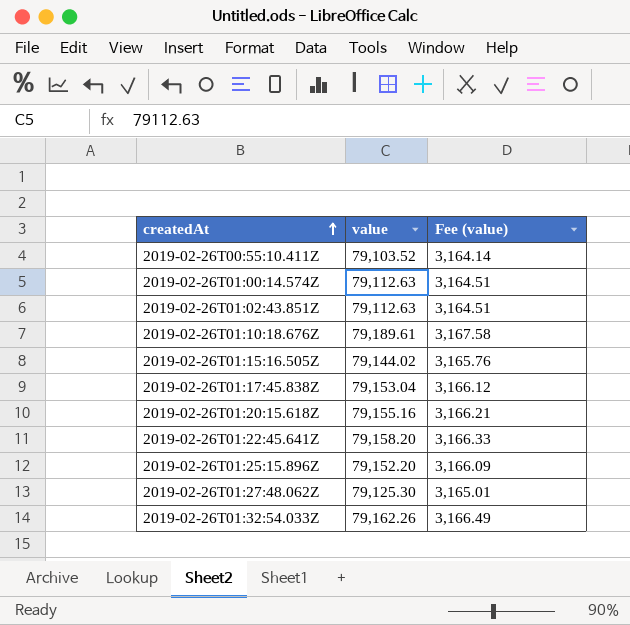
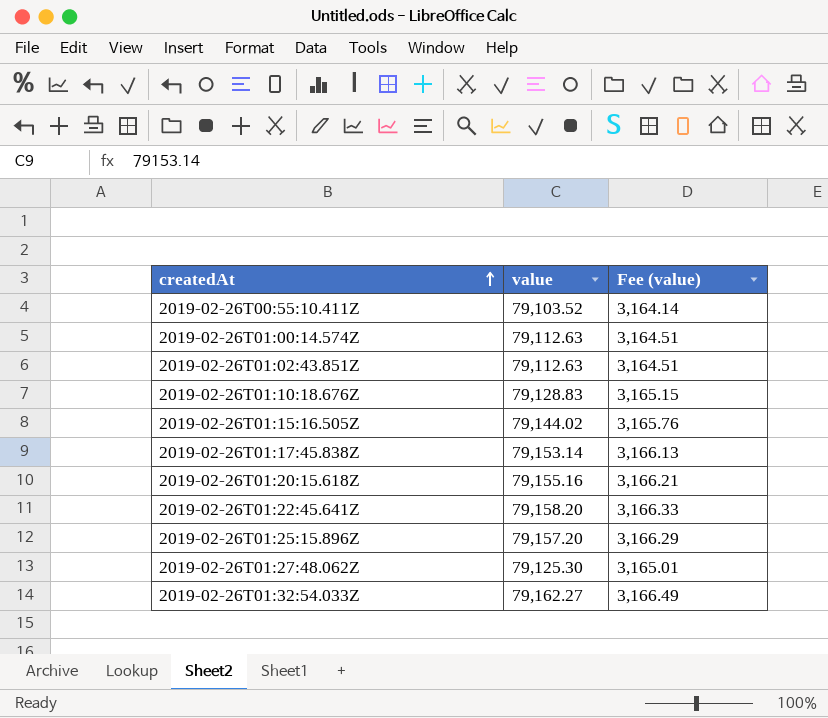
2019-02-26T01:10:18.676Z | value: 79,189.61 -> 79,128.83
2019-02-26T01:10:18.676Z | Fee (value): 3,167.58 -> 3,165.15
2019-02-26T01:17:45.838Z | value: 79,153.04 -> 79,153.14
2019-02-26T01:17:45.838Z | Fee (value): 3,166.12 -> 3,166.13
2019-02-26T01:25:15.896Z | value: 79,152.20 -> 79,157.20
2019-02-26T01:25:15.896Z | Fee (value): 3,166.09 -> 3,166.29
2019-02-26T01:32:54.033Z | value: 79,162.26 -> 79,162.27

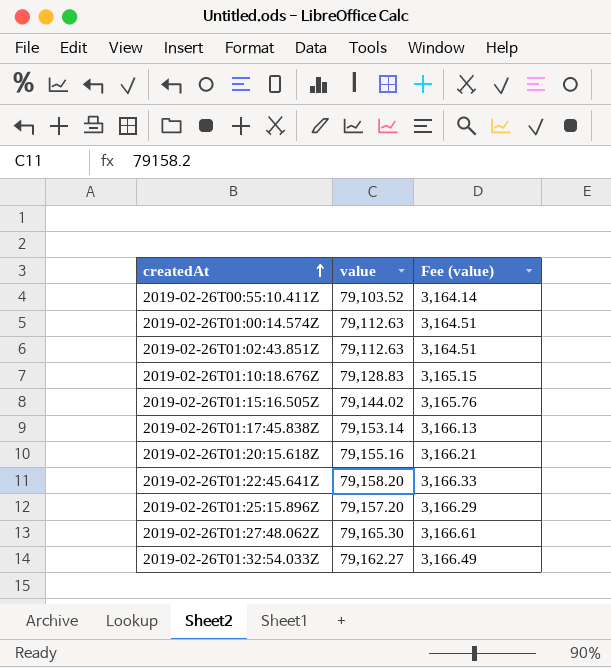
2019-02-26T01:27:48.062Z | value: 79,125.30 -> 79,165.30
2019-02-26T01:27:48.062Z | Fee (value): 3,165.01 -> 3,166.61

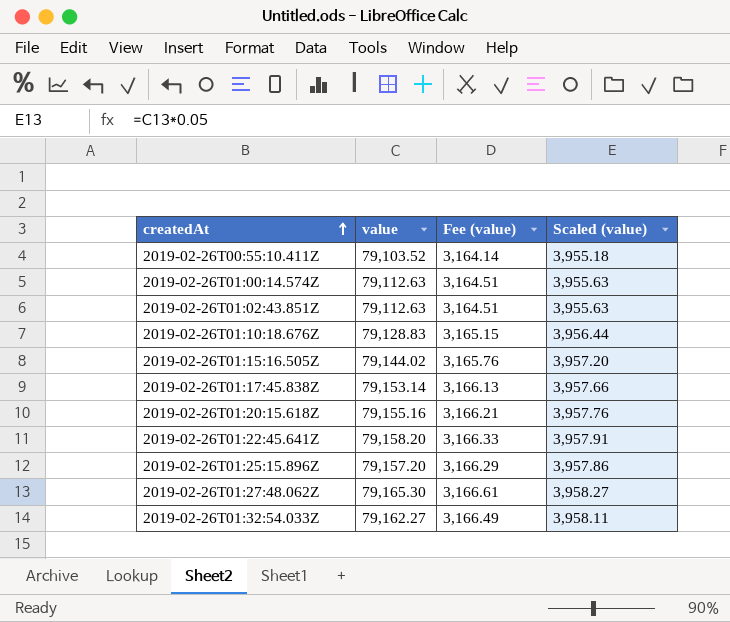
column Scaled (value) | formula: none -> [value] * 0.05

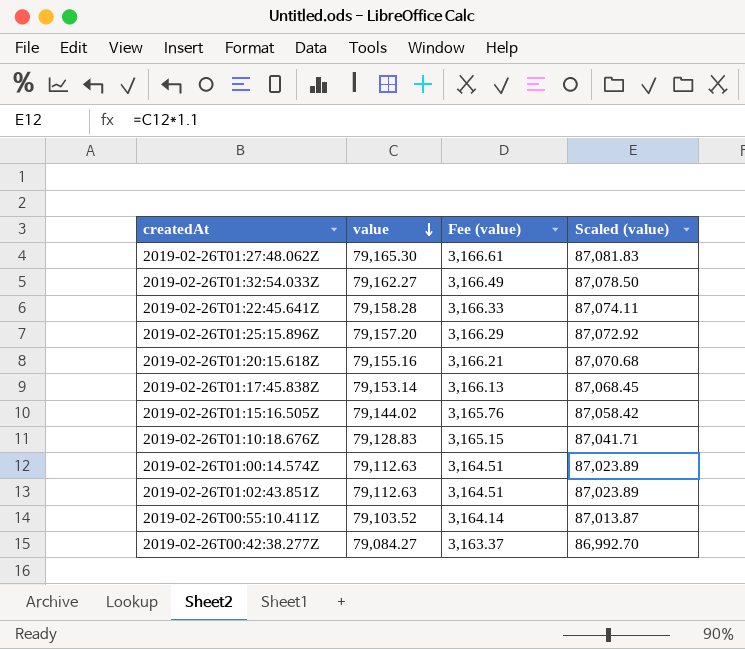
row order: createdAt ascending -> value descending
column Scaled (value) | formula: [value] * 0.05 -> [value] * 1.1
2019-02-26T01:22:45.641Z | value: 79,158.20 -> 79,158.28
row 2019-02-26T00:42:38.277Z: none -> 79,084.27 | 3,163.37 | 86,992.70

